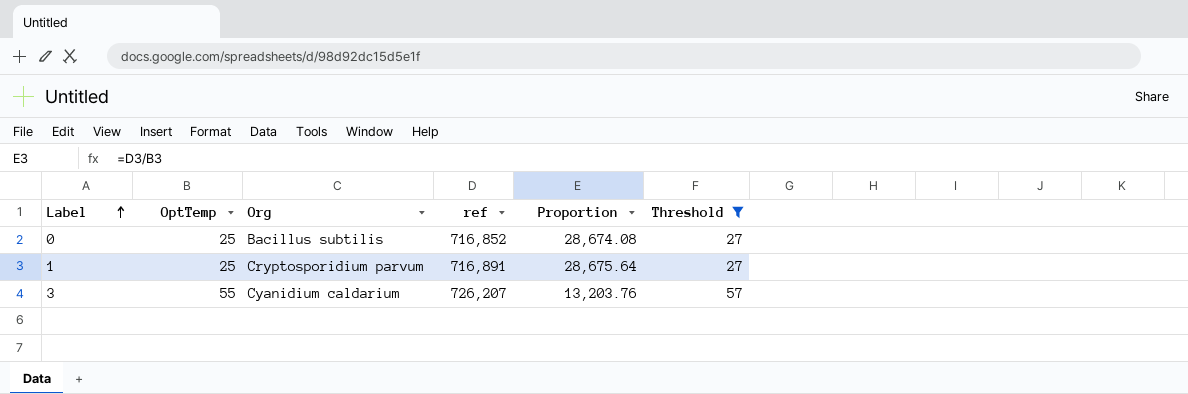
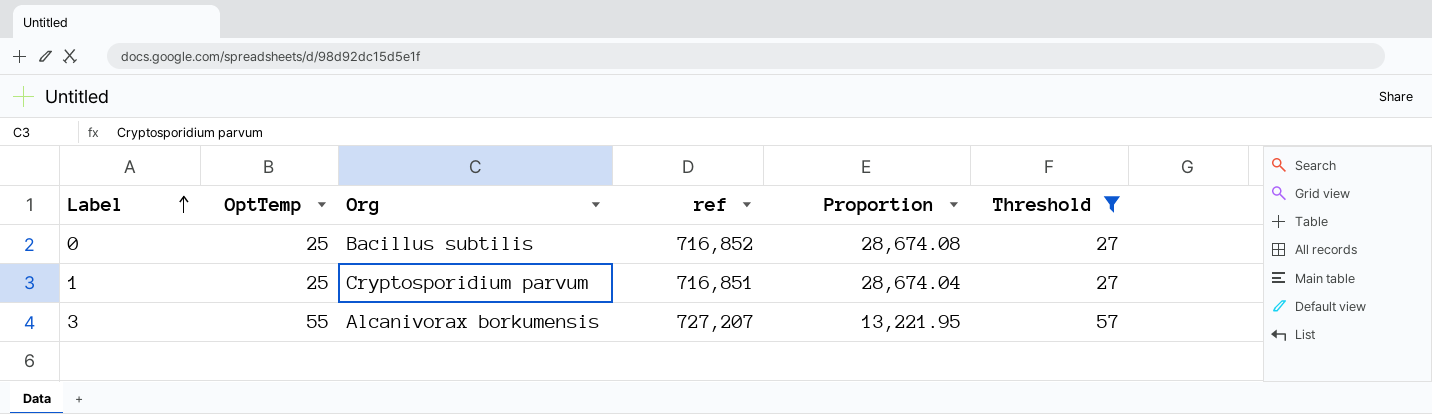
1 | ref: 716,891 -> 716,851
1 | Proportion: 28,675.64 -> 28,674.04
3 | Org: Cyanidium caldarium -> Alcanivorax borkumensis
3 | ref: 726,207 -> 727,207
3 | Proportion: 13,203.76 -> 13,221.95

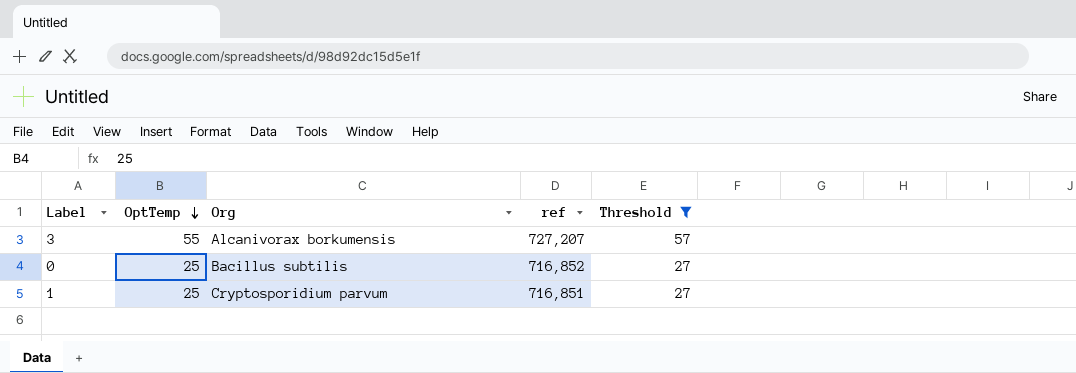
row order: Label ascending -> OptTemp descending
column Proportion | formula: [ref] / [OptTemp] -> none

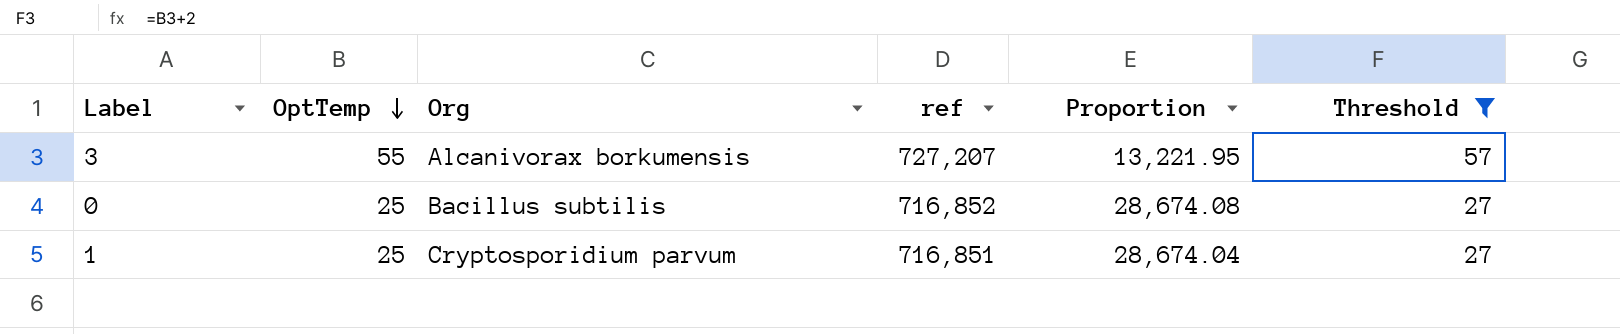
column Proportion | formula: none -> [ref] / [OptTemp]

